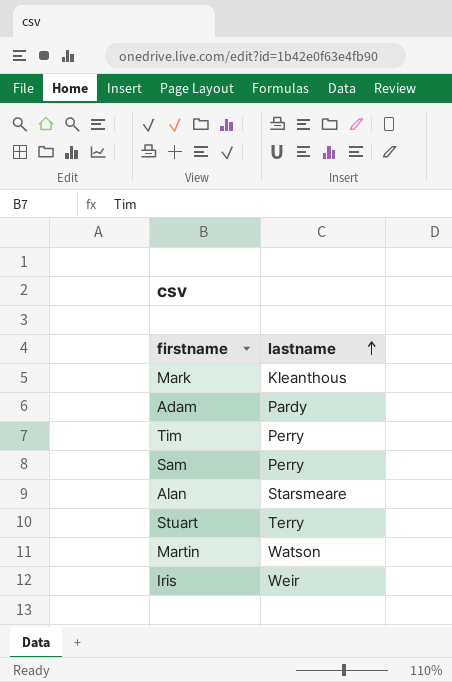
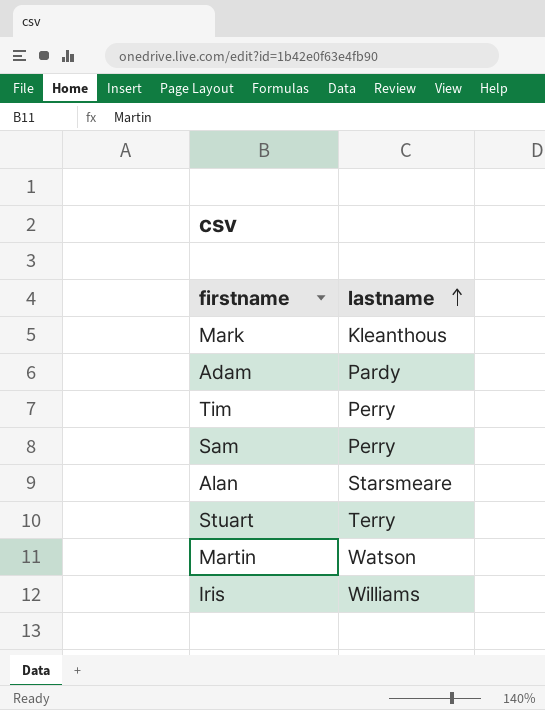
Iris | lastname: Weir -> Williams

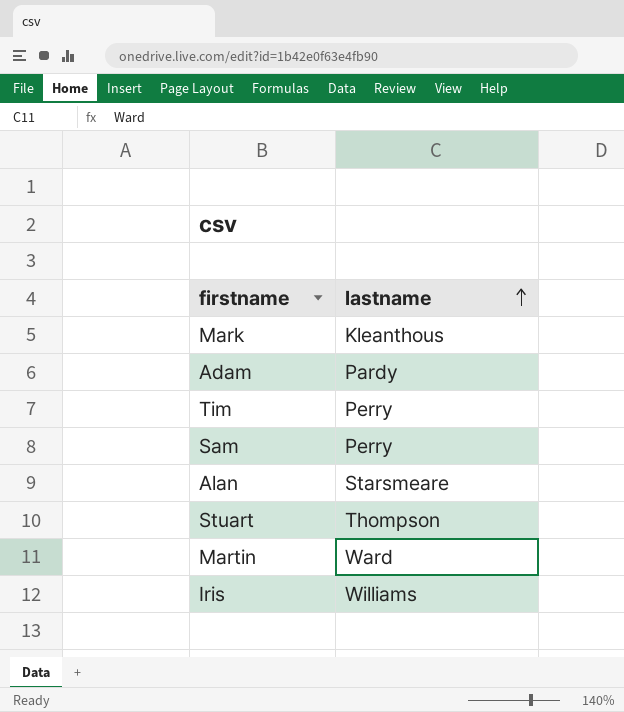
Stuart | lastname: Terry -> Thompson
Martin | lastname: Watson -> Ward

